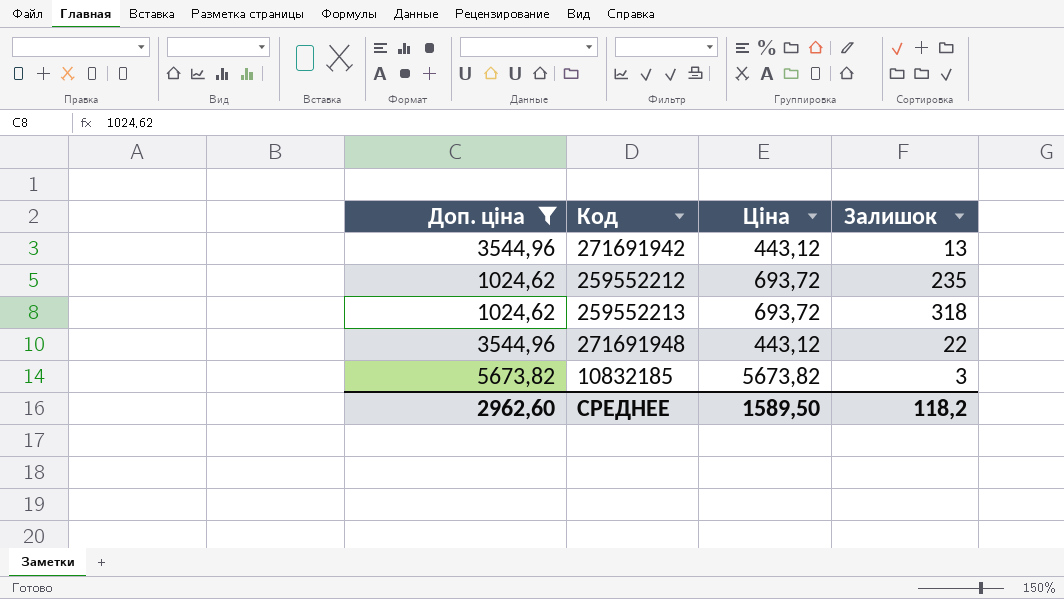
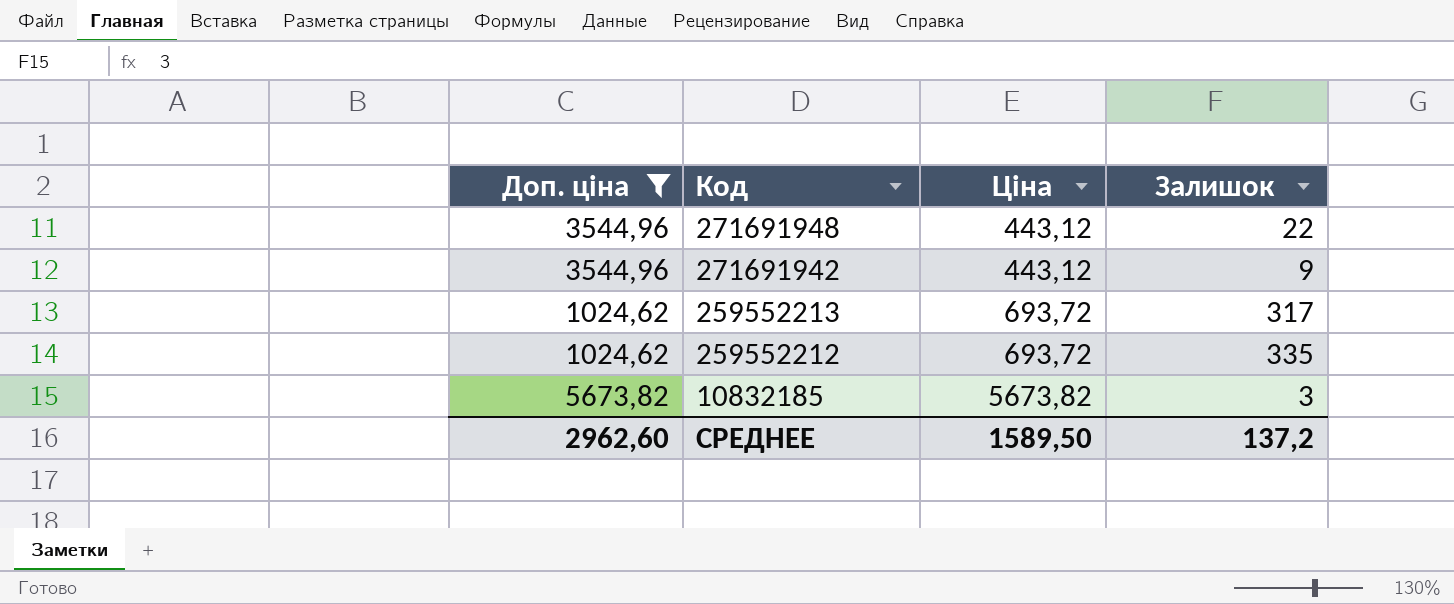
row order: none -> Код descending
271691942 | Залишок: 13 -> 9
259552213 | Залишок: 318 -> 317
259552212 | Залишок: 235 -> 335
СРЕДНЕЕ | Залишок: 118,2 -> 137,2

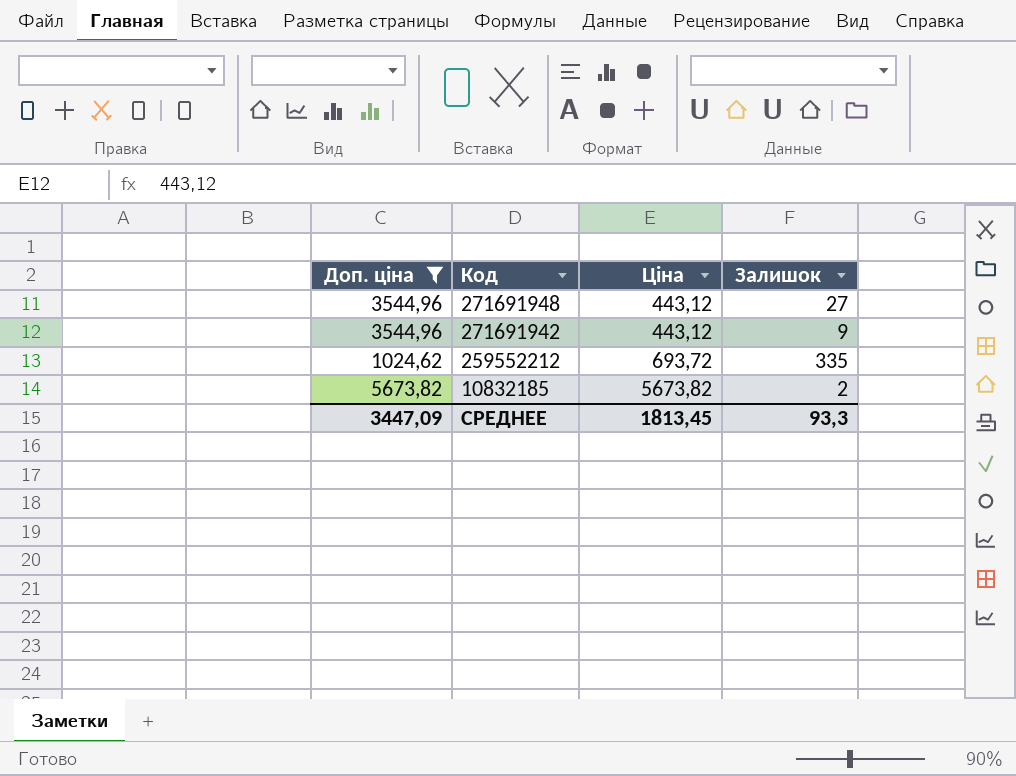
row 259552213: 1024,62 | 693,72 | 317 -> none
271691948 | Залишок: 22 -> 27
10832185 | Залишок: 3 -> 2
СРЕДНЕЕ | Доп. ціна: 2962,60 -> 3447,09
СРЕДНЕЕ | Ціна: 1589,50 -> 1813,45
СРЕДНЕЕ | Залишок: 137,2 -> 93,3

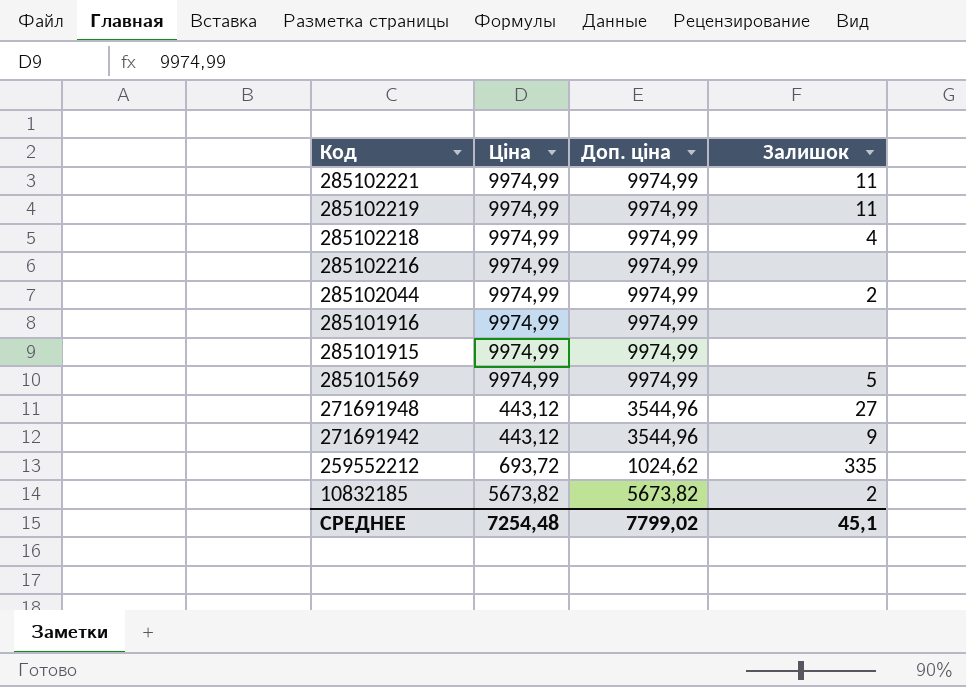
filter: Доп. ціна != 9974,99 -> none
column Доп. ціна | position: 1 -> 3
СРЕДНЕЕ | Ціна: 1813,45 -> 7254,48
СРЕДНЕЕ | Доп. ціна: 3447,09 -> 7799,02
СРЕДНЕЕ | Залишок: 93,3 -> 45,1

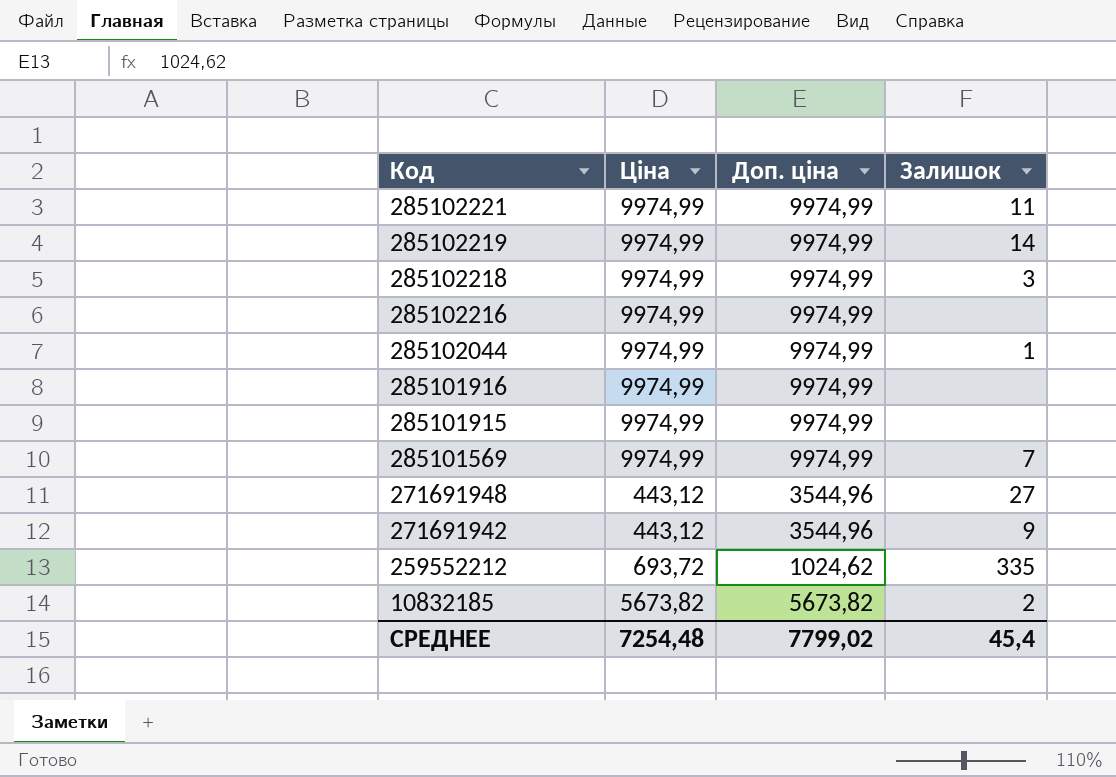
285102219 | Залишок: 11 -> 14
285102218 | Залишок: 4 -> 3
285102044 | Залишок: 2 -> 1
285101569 | Залишок: 5 -> 7
СРЕДНЕЕ | Залишок: 45,1 -> 45,4

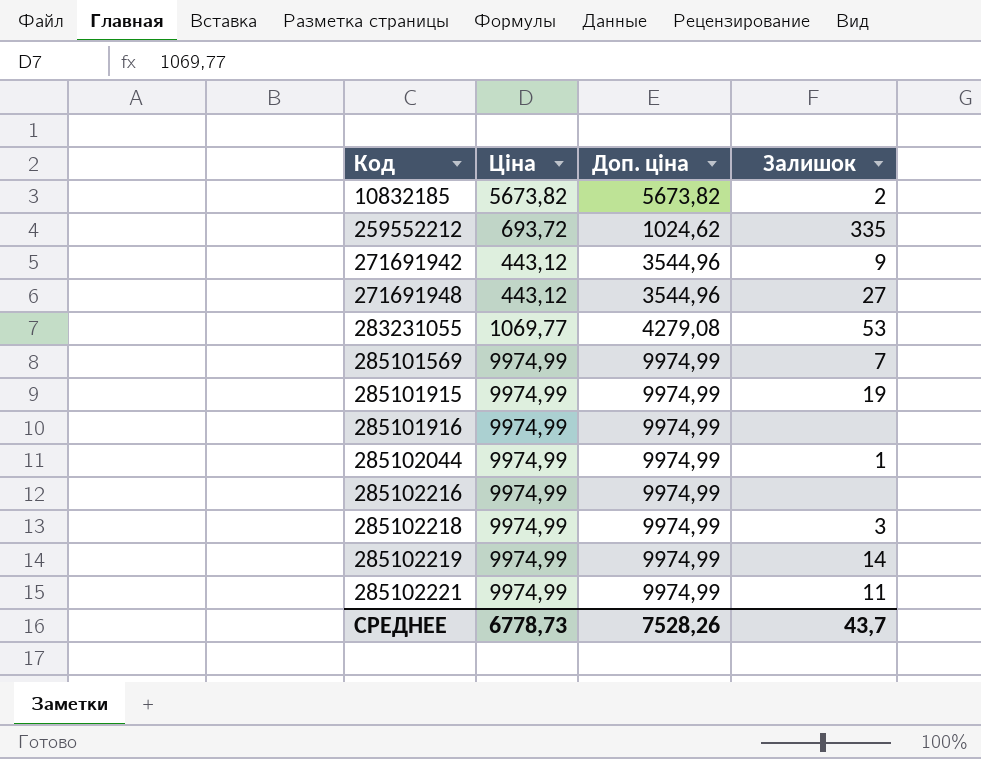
row order: Код descending -> Код ascending
row 283231055: none -> 1069,77 | 4279,08 | 53
285101915 | Залишок: none -> 19
СРЕДНЕЕ | Ціна: 7254,48 -> 6778,73
СРЕДНЕЕ | Доп. ціна: 7799,02 -> 7528,26
СРЕДНЕЕ | Залишок: 45,4 -> 43,7

